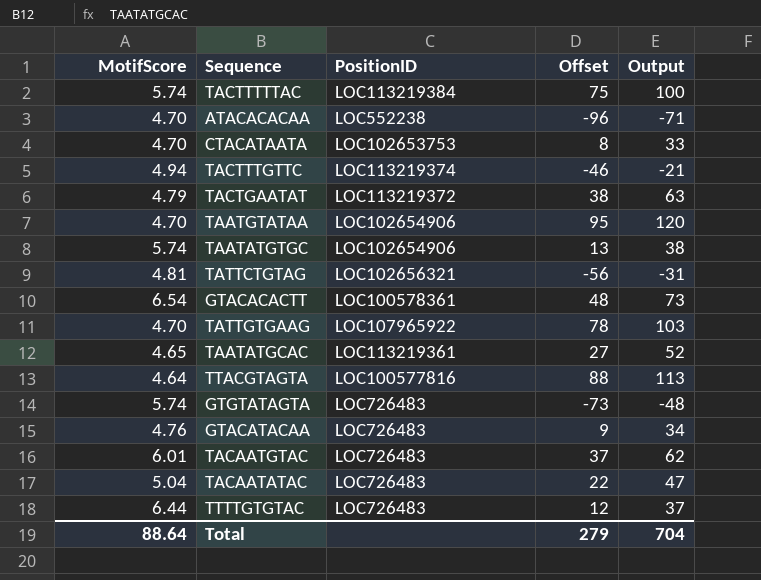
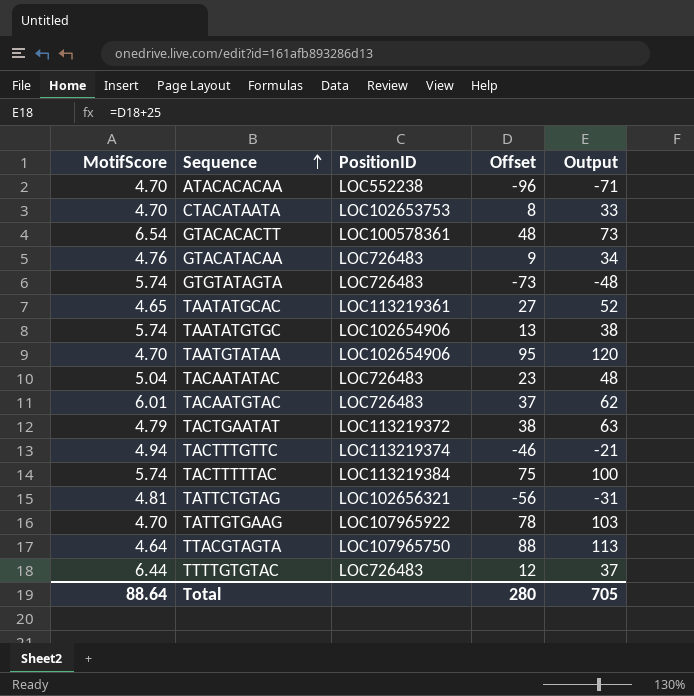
row order: none -> Sequence ascending
TACAATATAC | Offset: 22 -> 23
TACAATATAC | Output: 47 -> 48
TTACGTAGTA | PositionID: LOC100577816 -> LOC107965750
Total | Offset: 279 -> 280
Total | Output: 704 -> 705

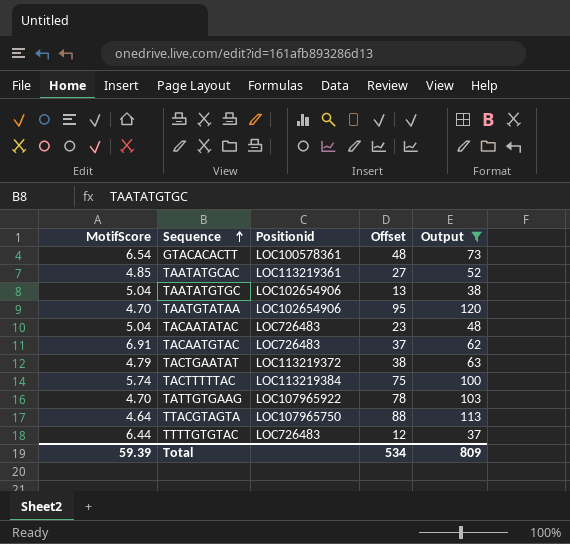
filter: none -> Output >= 37
column name: PositionID -> Positionid
TAATATGCAC | MotifScore: 4.65 -> 4.85
TAATATGTGC | MotifScore: 5.74 -> 5.04
TACAATGTAC | MotifScore: 6.01 -> 6.91
Total | MotifScore: 88.64 -> 59.39
Total | Offset: 280 -> 534
Total | Output: 705 -> 809

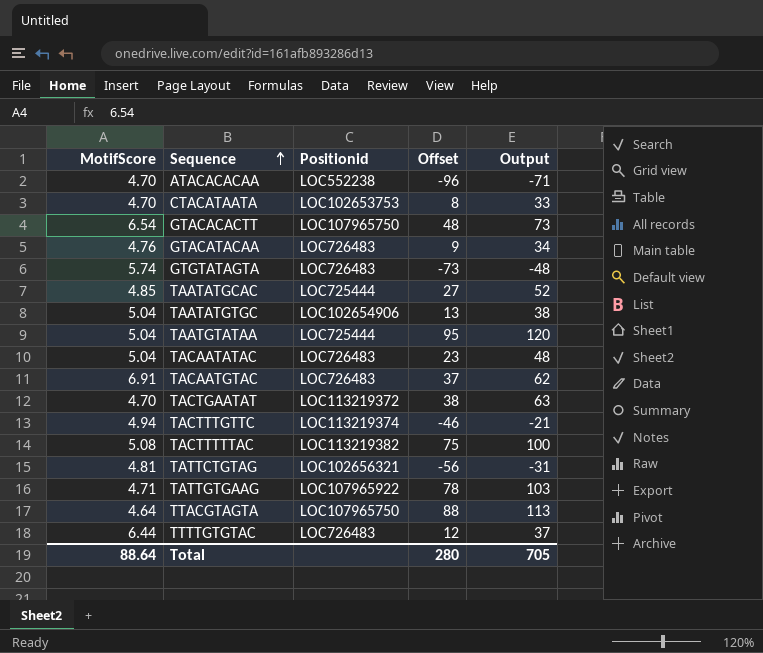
filter: Output >= 37 -> none
GTACACACTT | Positionid: LOC100578361 -> LOC107965750
TAATATGCAC | Positionid: LOC113219361 -> LOC725444
TAATGTATAA | MotifScore: 4.70 -> 5.04
TAATGTATAA | Positionid: LOC102654906 -> LOC725444
TACTGAATAT | MotifScore: 4.79 -> 4.70
TACTTTTTAC | MotifScore: 5.74 -> 5.08
TACTTTTTAC | Positionid: LOC113219384 -> LOC113219382
TATTGTGAAG | MotifScore: 4.70 -> 4.71
Total | MotifScore: 59.39 -> 88.64
Total | Offset: 534 -> 280
Total | Output: 809 -> 705

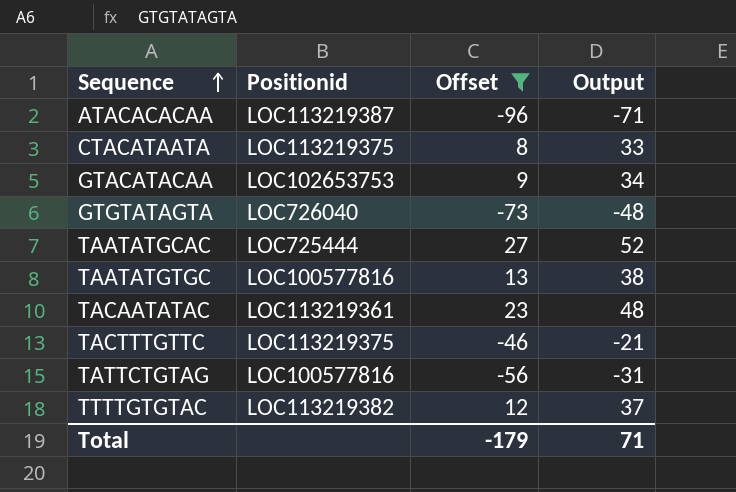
filter: none -> Offset <= 27
column MotifScore | position: 1 -> none
ATACACACAA | Positionid: LOC552238 -> LOC113219387
CTACATAATA | Positionid: LOC102653753 -> LOC113219375
GTACATACAA | Positionid: LOC726483 -> LOC102653753
GTGTATAGTA | Positionid: LOC726483 -> LOC726040
TAATATGTGC | Positionid: LOC102654906 -> LOC100577816
TACAATATAC | Positionid: LOC726483 -> LOC113219361
TACTTTGTTC | Positionid: LOC113219374 -> LOC113219375
TATTCTGTAG | Positionid: LOC102656321 -> LOC100577816
TTTTGTGTAC | Positionid: LOC726483 -> LOC113219382
Total | Offset: 280 -> -179
Total | Output: 705 -> 71

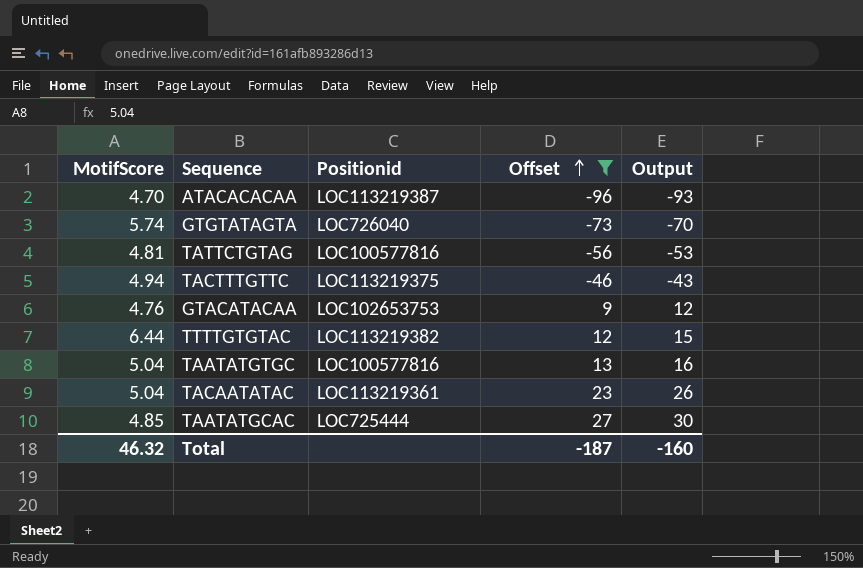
row order: Sequence ascending -> Offset ascending
column MotifScore | position: none -> 1
column Output | formula: [Offset] + 25 -> [Offset] + 3
row CTACATAATA: LOC113219375 | 8 | 33 -> none
Total | Offset: -179 -> -187
Total | Output: 71 -> -160

